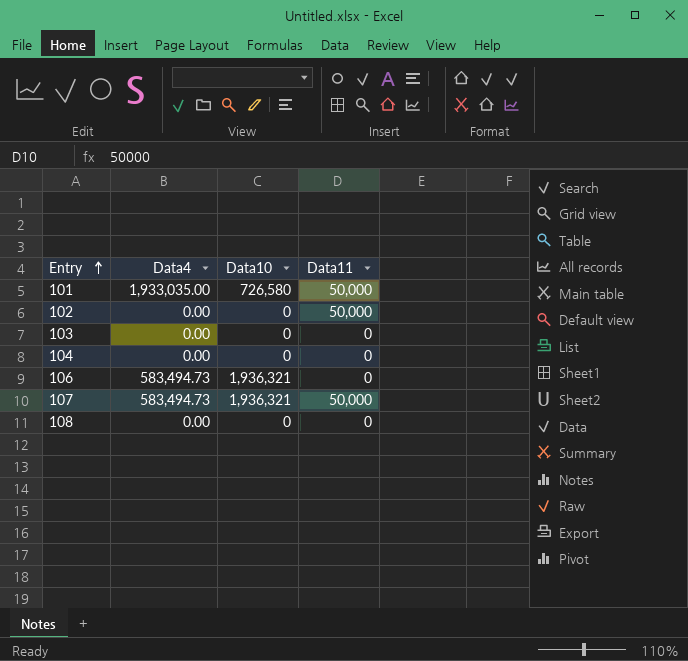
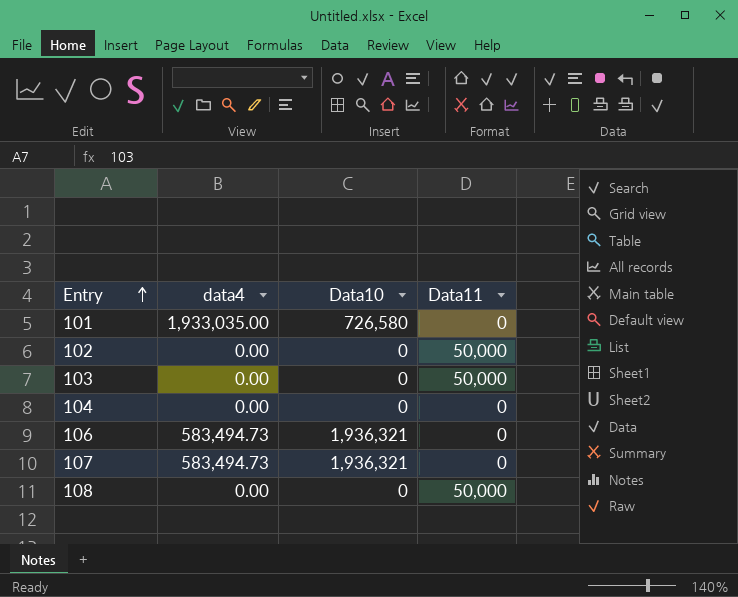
column name: Data4 -> data4
101 | Data11: 50,000 -> 0
103 | Data11: 0 -> 50,000
107 | Data11: 50,000 -> 0
108 | Data11: 0 -> 50,000

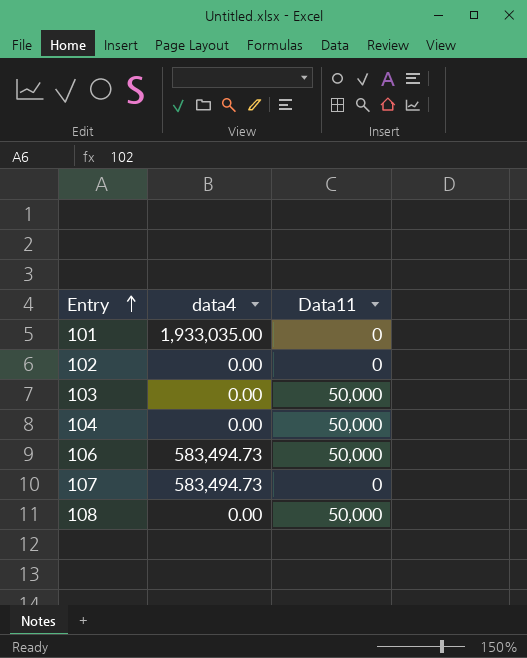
column Data10 | position: 3 -> none
102 | Data11: 50,000 -> 0
104 | Data11: 0 -> 50,000
106 | Data11: 0 -> 50,000

